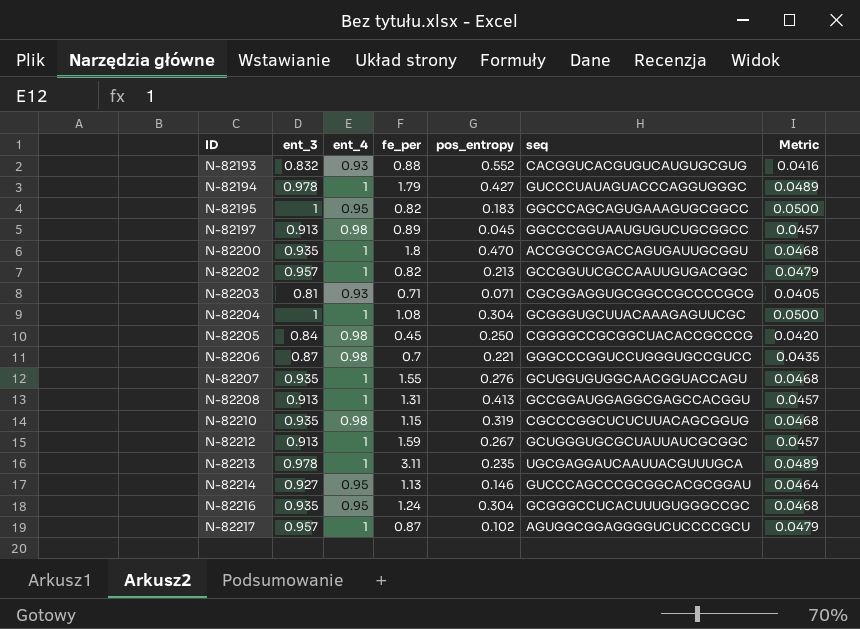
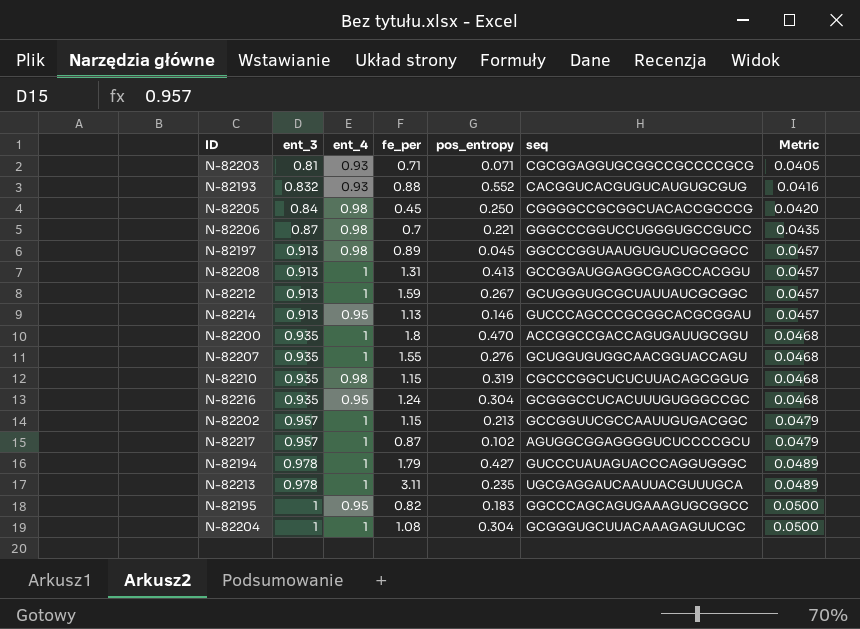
row order: ID ascending -> ent_3 ascending
N-82214 | ent_3: 0.927 -> 0.913
N-82214 | Metric: 0.0464 -> 0.0457
N-82202 | fe_per: 0.82 -> 1.15

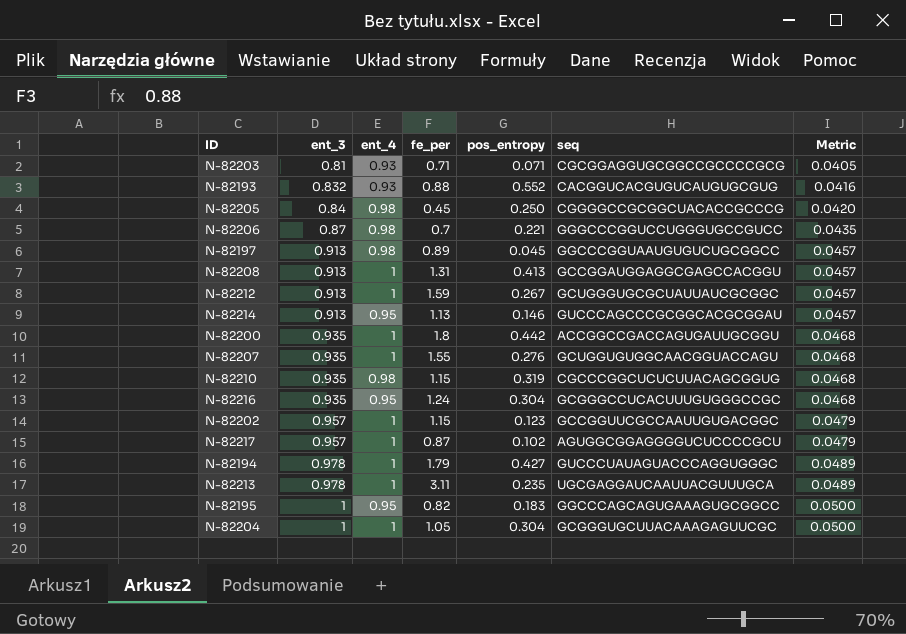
N-82200 | pos_entropy: 0.470 -> 0.442
N-82202 | pos_entropy: 0.213 -> 0.123
N-82204 | fe_per: 1.08 -> 1.05

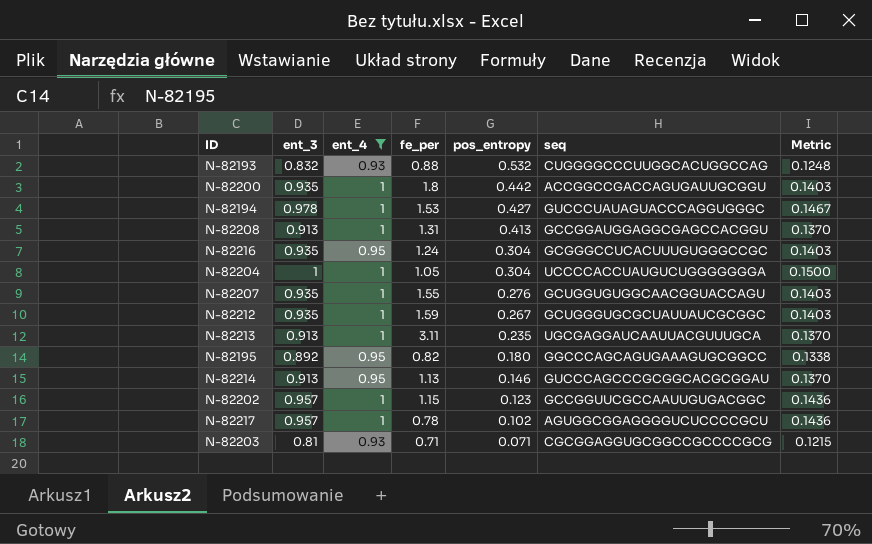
filter: none -> ent_4 != 0.98
row order: ent_3 ascending -> pos_entropy descending
column Metric | formula: [ent_3] * 0.05 -> [ent_3] * 0.15
N-82193 | pos_entropy: 0.552 -> 0.532
N-82193 | seq: CACGGUCACGUGUCAUGUGCGUG -> CUGGGGCCCUUGGCACUGGCCAG
N-82194 | fe_per: 1.79 -> 1.53
N-82204 | seq: GCGGGUGCUUACAAAGAGUUCGC -> UCCCCACCUAUGUCUGGGGGGGA
N-82212 | ent_3: 0.913 -> 0.935
N-82213 | ent_3: 0.978 -> 0.913
N-82195 | ent_3: 1 -> 0.892
N-82195 | pos_entropy: 0.183 -> 0.180
N-82217 | fe_per: 0.87 -> 0.78

